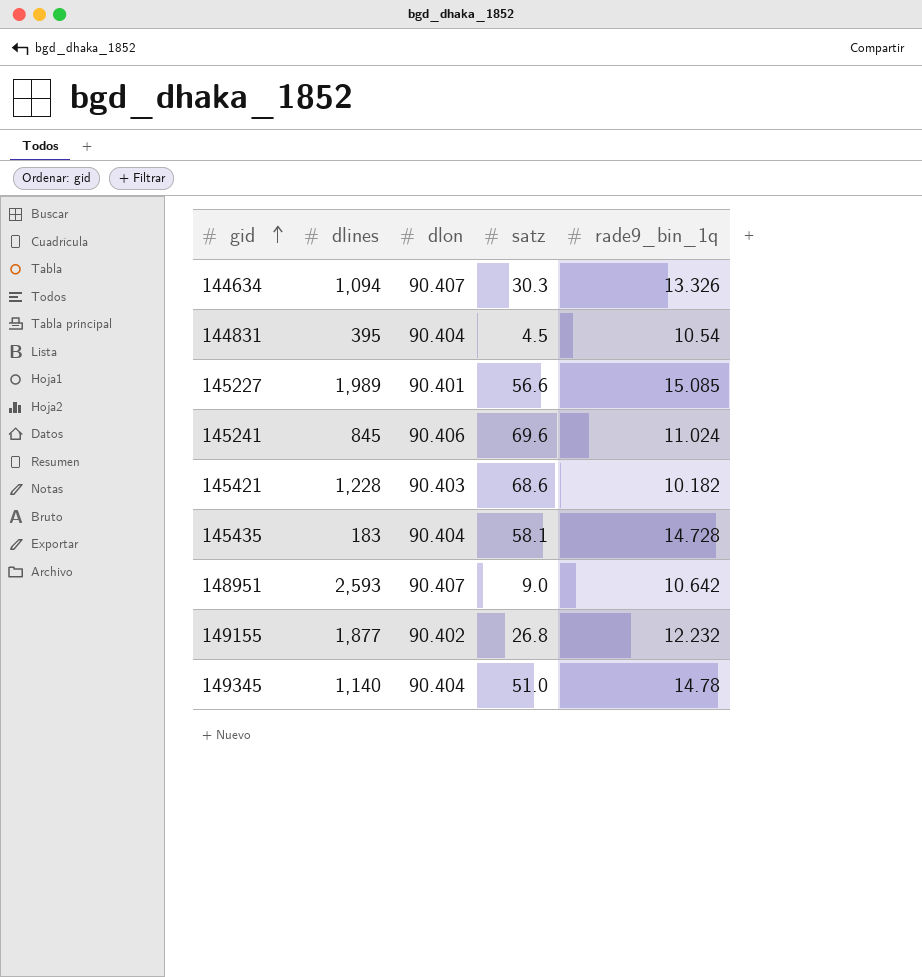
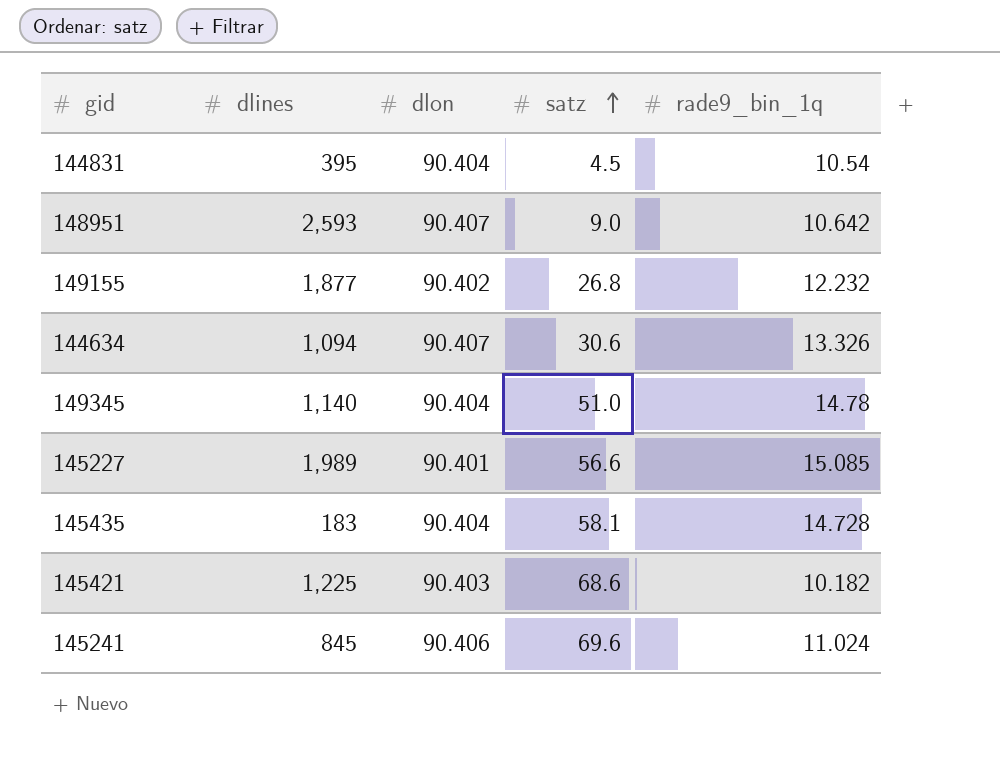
row order: gid ascending -> satz ascending
144634 | satz: 30.3 -> 30.6
145421 | dlines: 1,228 -> 1,225

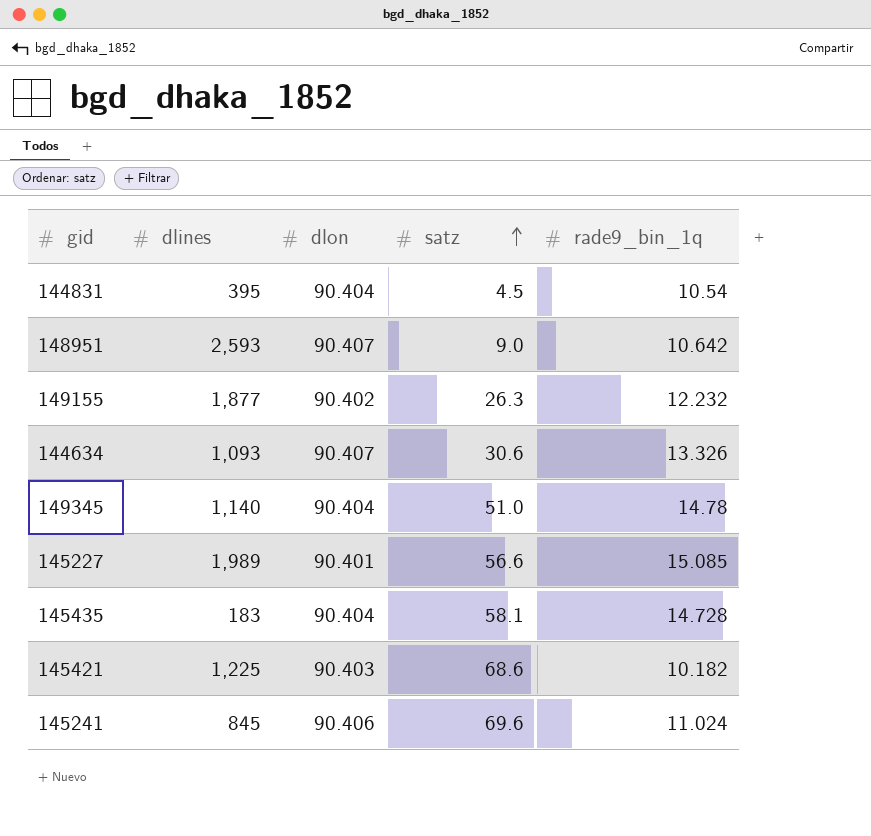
149155 | satz: 26.8 -> 26.3
144634 | dlines: 1,094 -> 1,093

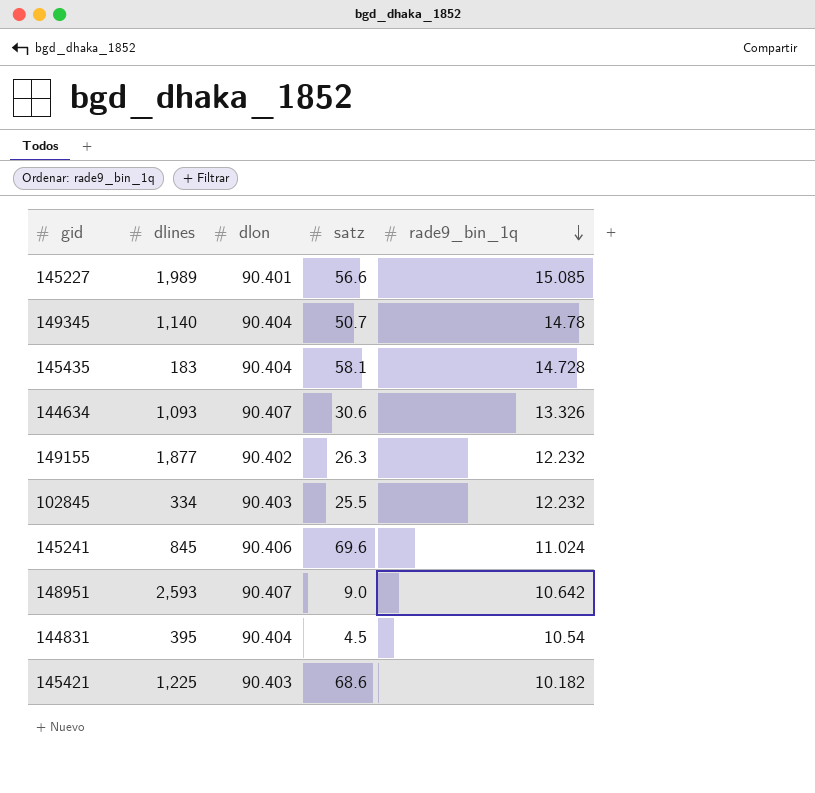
row order: satz ascending -> rade9_bin_1q descending
149345 | satz: 51.0 -> 50.7
row 102845: none -> 334 | 90.403 | 25.5 | 12.232

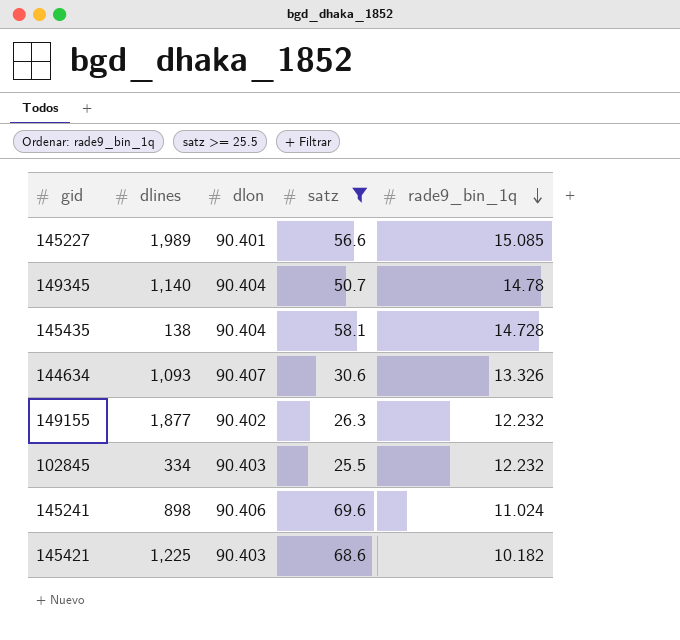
filter: none -> satz >= 25.5
145435 | dlines: 183 -> 138
145241 | dlines: 845 -> 898

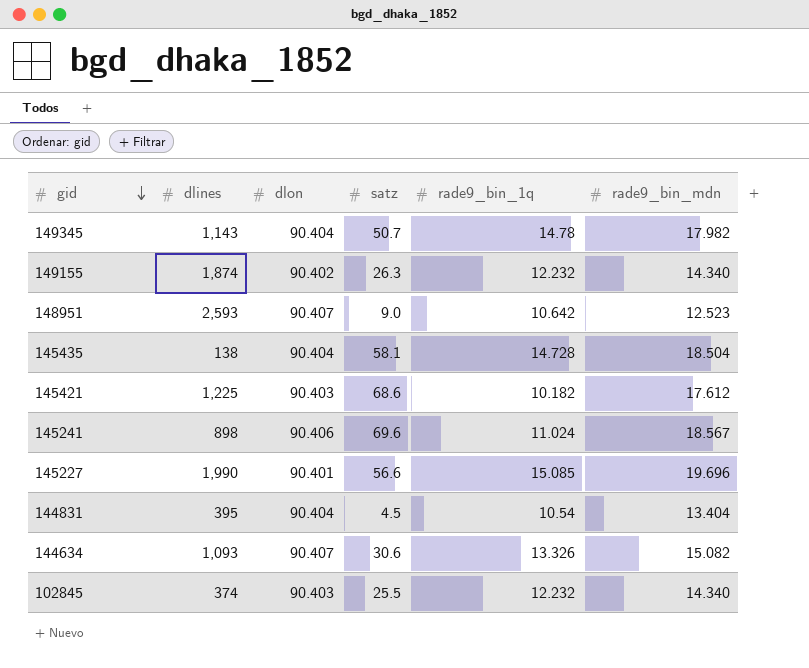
filter: satz >= 25.5 -> none
row order: rade9_bin_1q descending -> gid descending
column rade9_bin_mdn | position: none -> 6
149345 | dlines: 1,140 -> 1,143
149155 | dlines: 1,877 -> 1,874
145227 | dlines: 1,989 -> 1,990
102845 | dlines: 334 -> 374

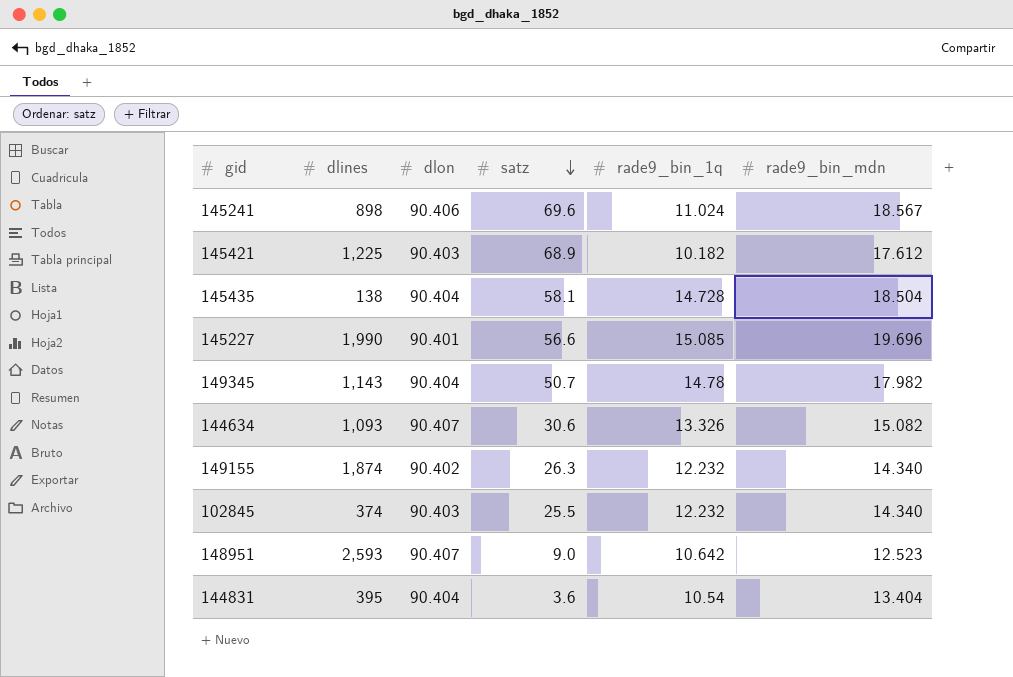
row order: gid descending -> satz descending
145421 | satz: 68.6 -> 68.9
144831 | satz: 4.5 -> 3.6

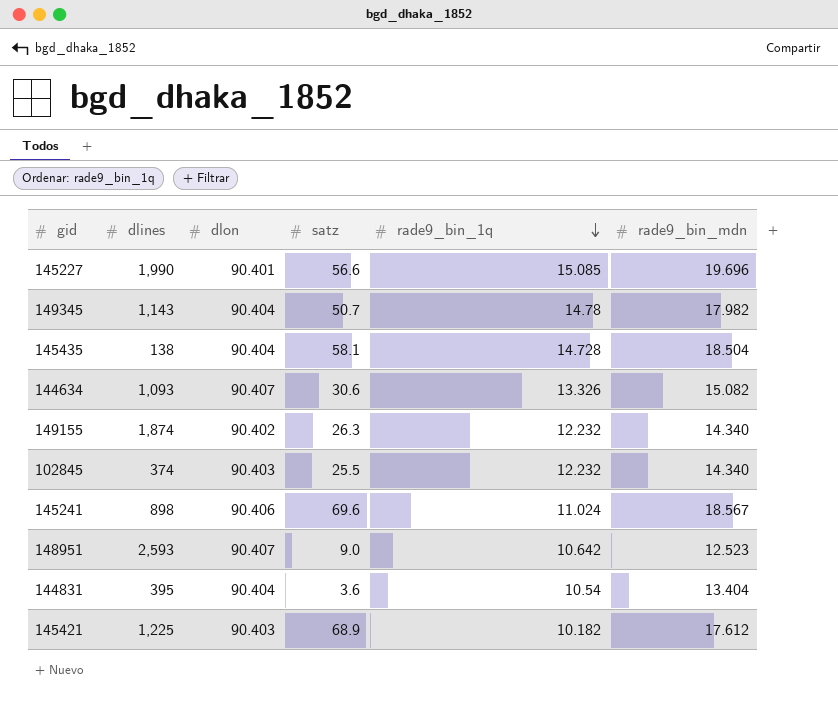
row order: satz descending -> rade9_bin_1q descending

